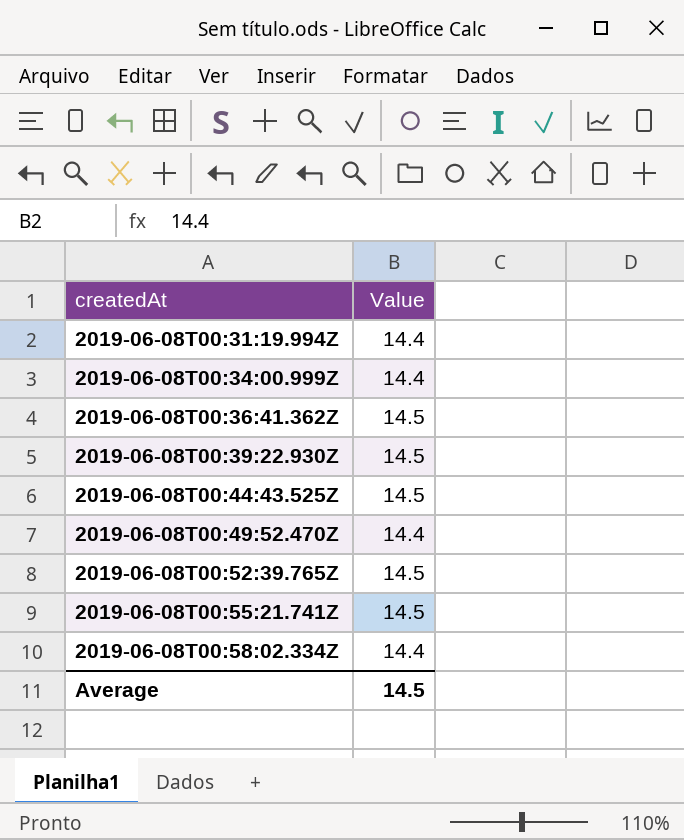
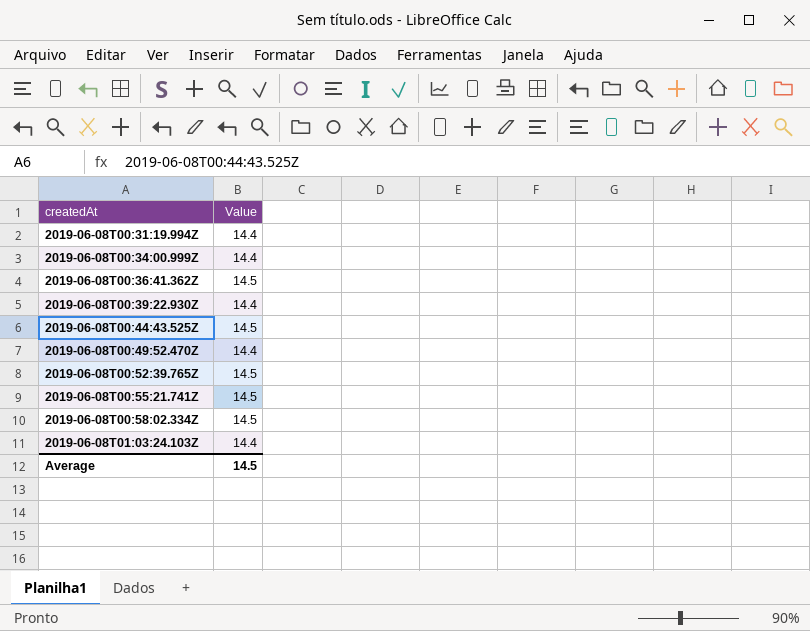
2019-06-08T00:39:22.930Z | Value: 14.5 -> 14.4
2019-06-08T00:58:02.334Z | Value: 14.4 -> 14.5
row 2019-06-08T01:03:24.103Z: none -> 14.4

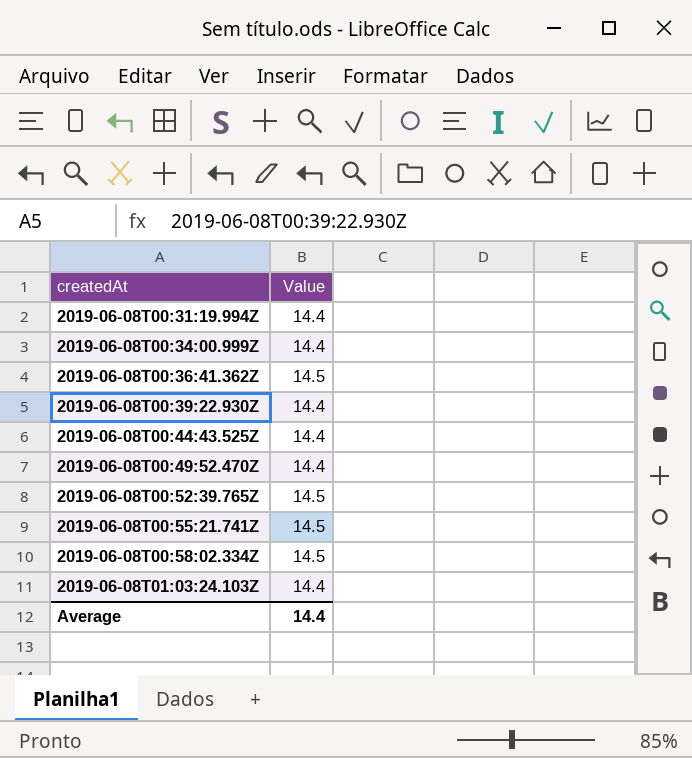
2019-06-08T00:44:43.525Z | Value: 14.5 -> 14.4
Average | Value: 14.5 -> 14.4

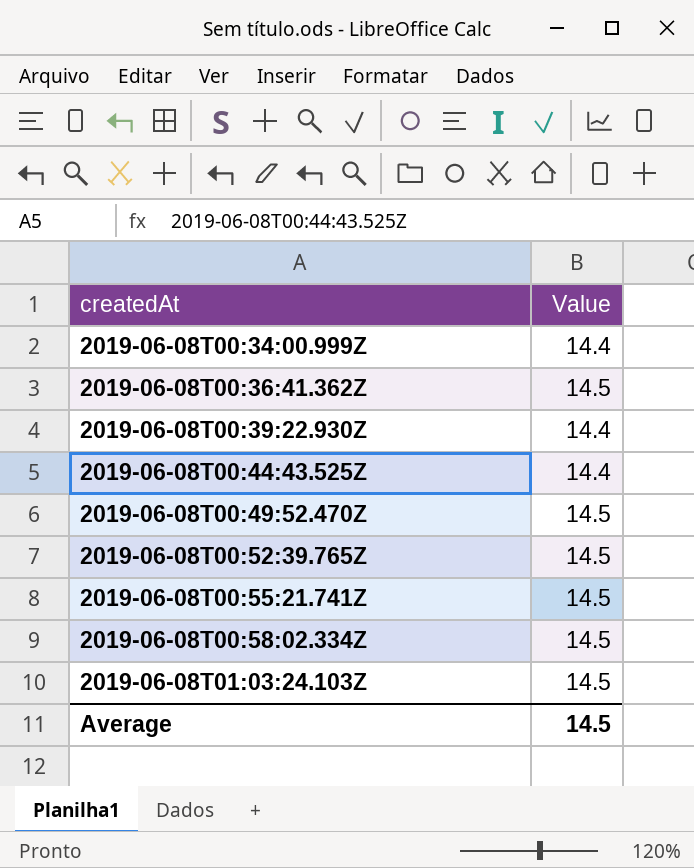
row 2019-06-08T00:31:19.994Z: 14.4 -> none
2019-06-08T00:49:52.470Z | Value: 14.4 -> 14.5
2019-06-08T01:03:24.103Z | Value: 14.4 -> 14.5
Average | Value: 14.4 -> 14.5

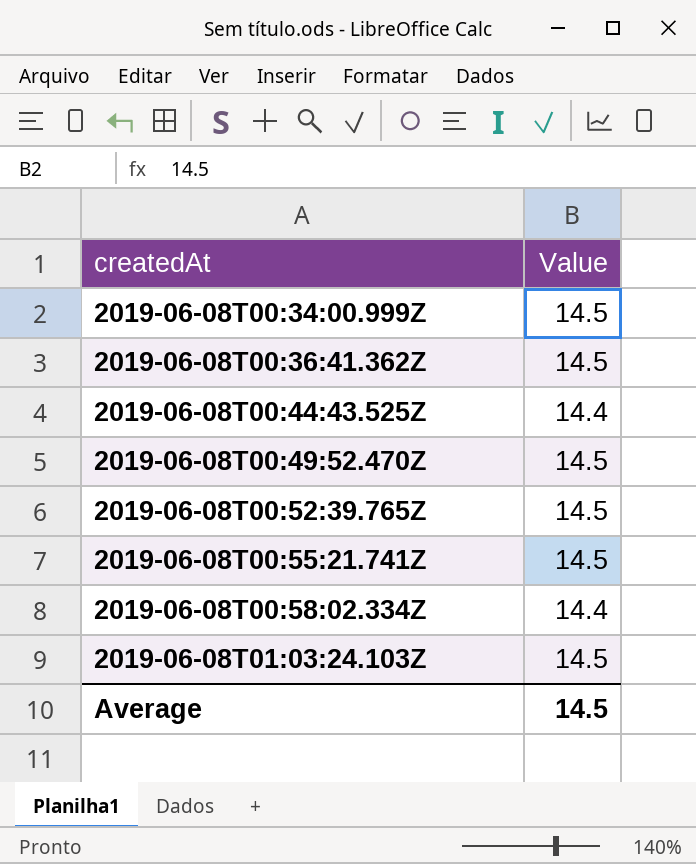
row 2019-06-08T00:39:22.930Z: 14.4 -> none
2019-06-08T00:34:00.999Z | Value: 14.4 -> 14.5
2019-06-08T00:58:02.334Z | Value: 14.5 -> 14.4

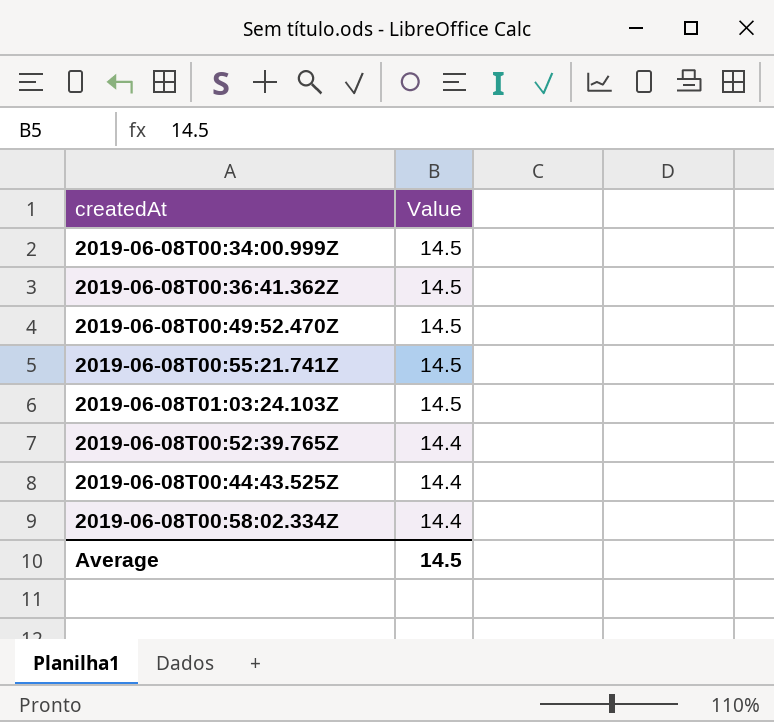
row order: createdAt ascending -> Value descending
2019-06-08T00:52:39.765Z | Value: 14.5 -> 14.4

